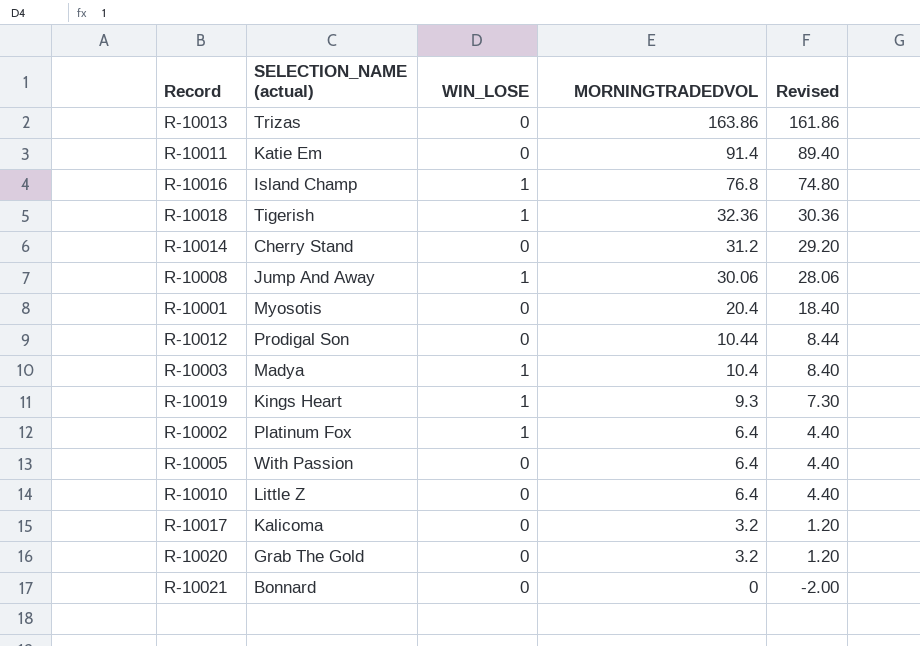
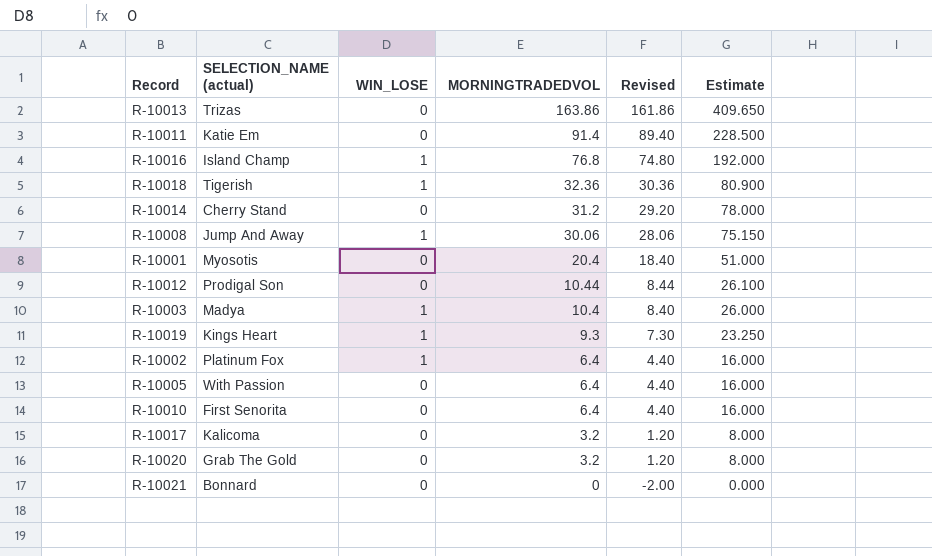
column Estimate | formula: none -> [MORNINGTRADEDVOL] * 2.5
R-10010 | SELECTION_NAME (actual): Little Z -> First Senorita

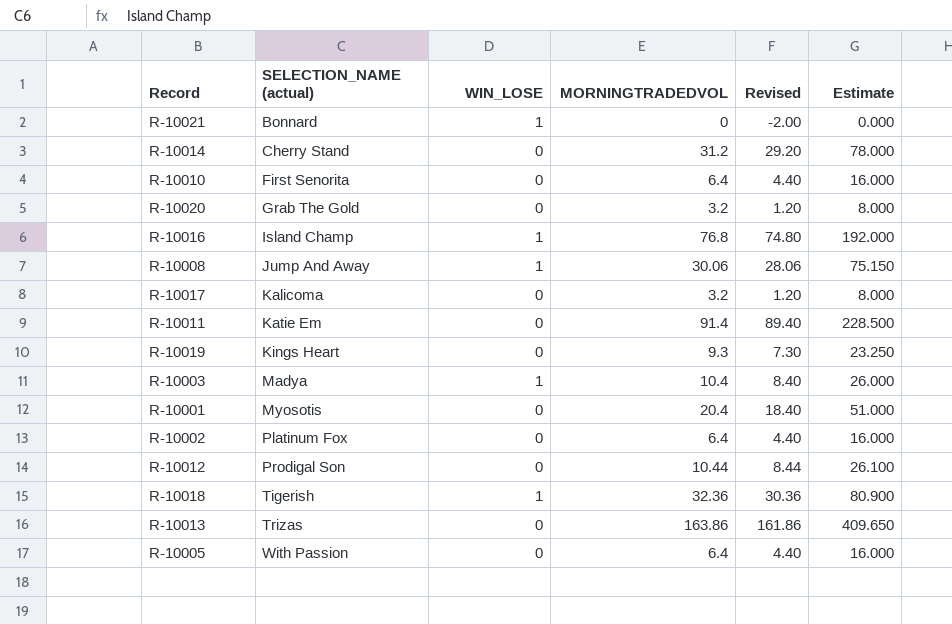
row order: MORNINGTRADEDVOL descending -> SELECTION_NAME (actual) ascending
R-10021 | WIN_LOSE: 0 -> 1
R-10019 | WIN_LOSE: 1 -> 0
R-10002 | WIN_LOSE: 1 -> 0

